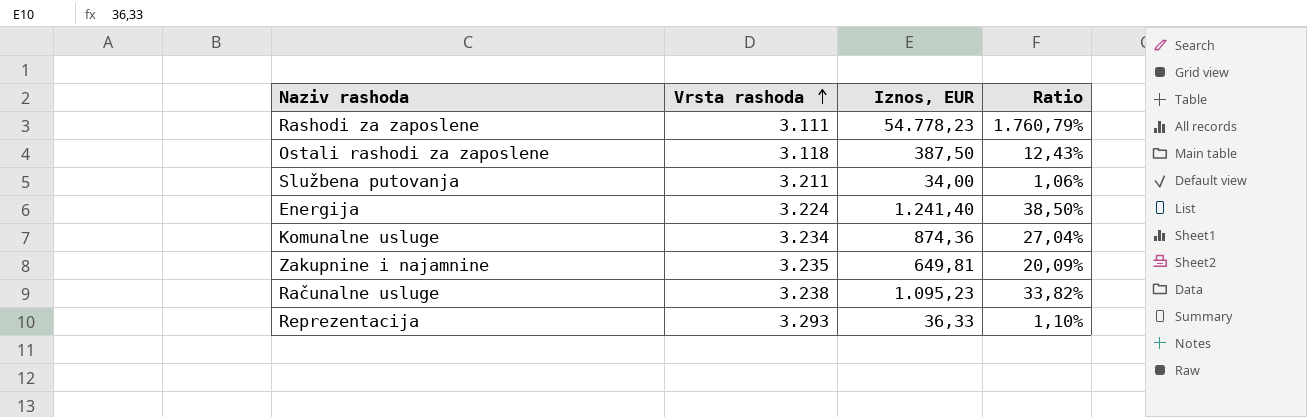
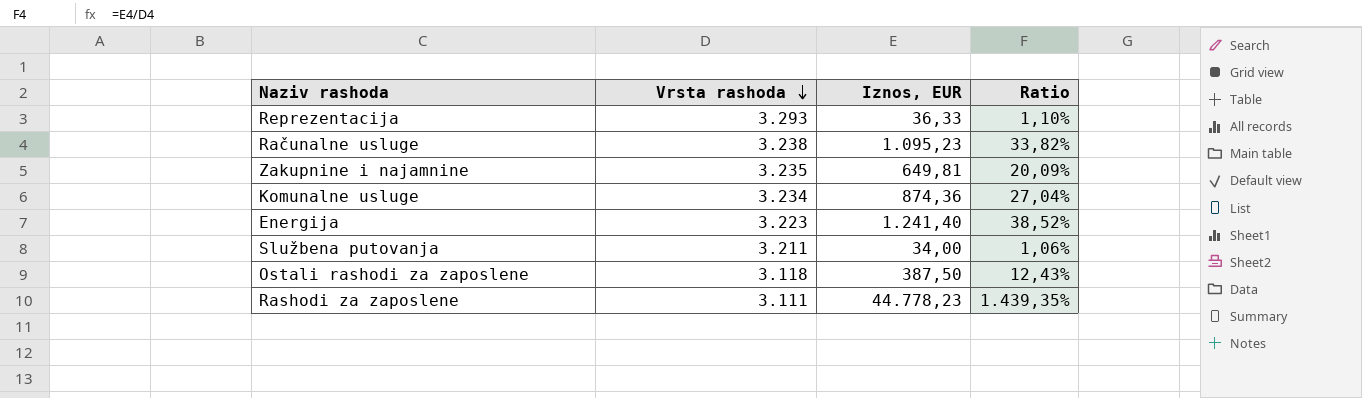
row order: Vrsta rashoda ascending -> Vrsta rashoda descending
Energija | Vrsta rashoda: 3.224 -> 3.223
Energija | Ratio: 38,50% -> 38,52%
Rashodi za zaposlene | Iznos, EUR: 54.778,23 -> 44.778,23
Rashodi za zaposlene | Ratio: 1.760,79% -> 1.439,35%

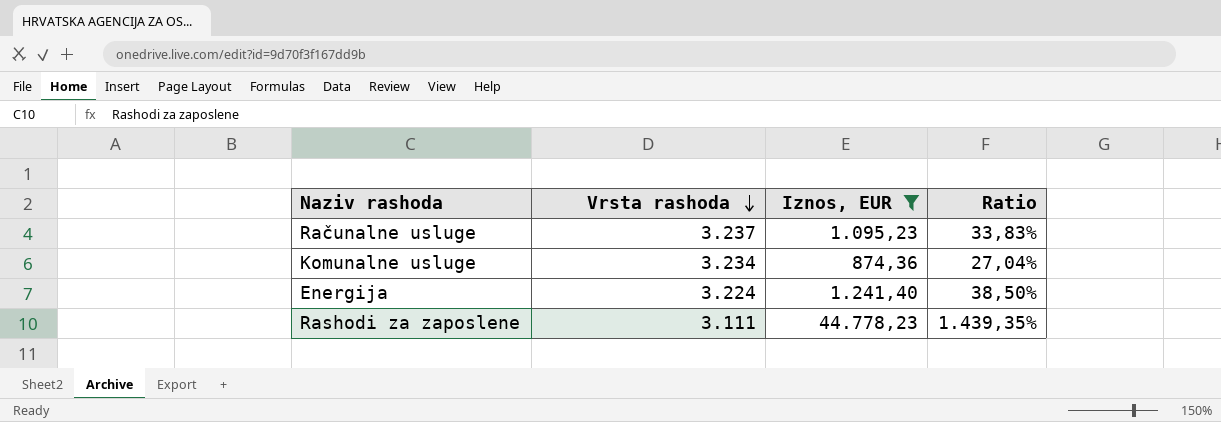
filter: none -> Iznos, EUR >= 874,36
Računalne usluge | Vrsta rashoda: 3.238 -> 3.237
Računalne usluge | Ratio: 33,82% -> 33,83%
Energija | Vrsta rashoda: 3.223 -> 3.224
Energija | Ratio: 38,52% -> 38,50%

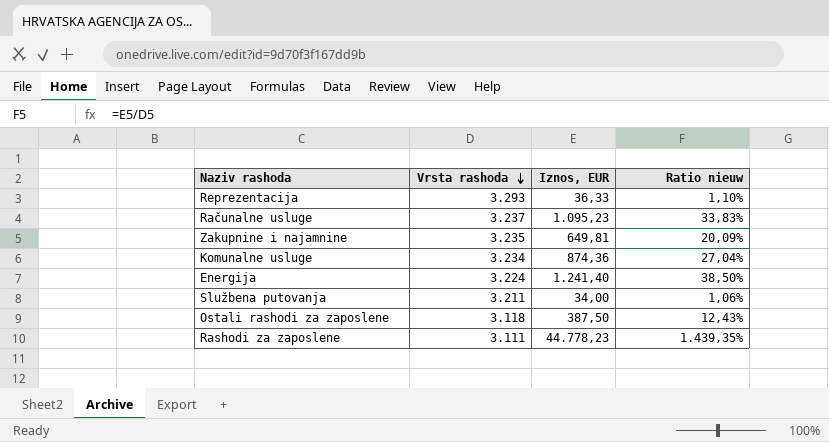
filter: Iznos, EUR >= 874,36 -> none
column name: Ratio -> Ratio nieuw

